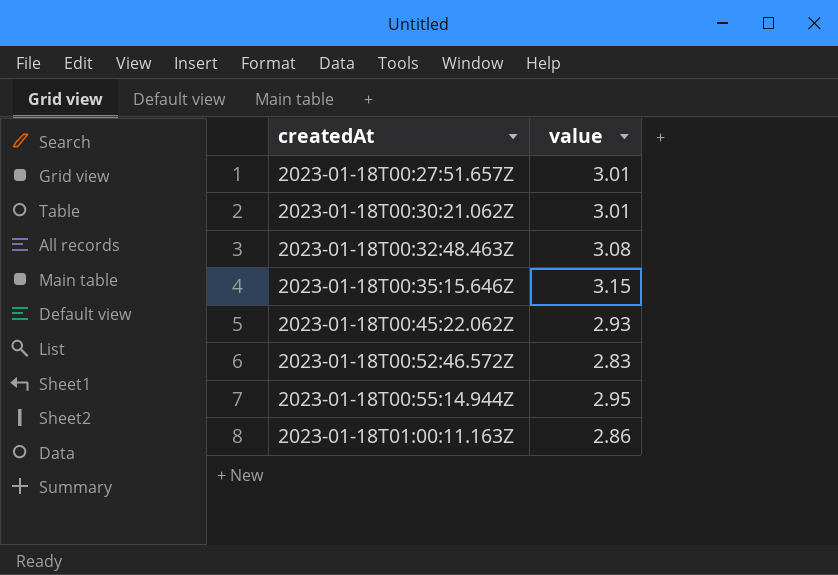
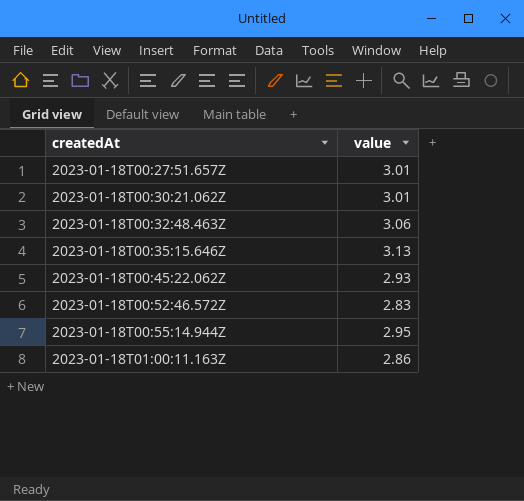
2023-01-18T00:32:48.463Z | value: 3.08 -> 3.06
2023-01-18T00:35:15.646Z | value: 3.15 -> 3.13

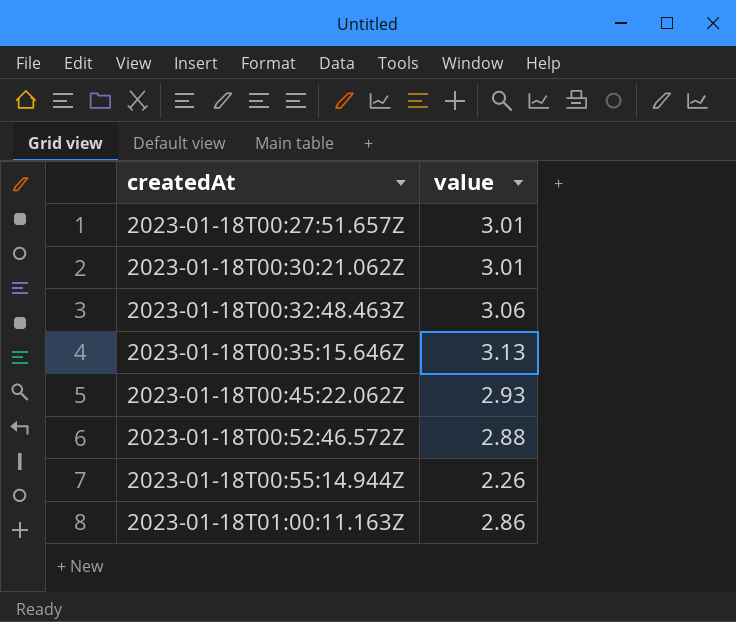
2023-01-18T00:52:46.572Z | value: 2.83 -> 2.88
2023-01-18T00:55:14.944Z | value: 2.95 -> 2.26

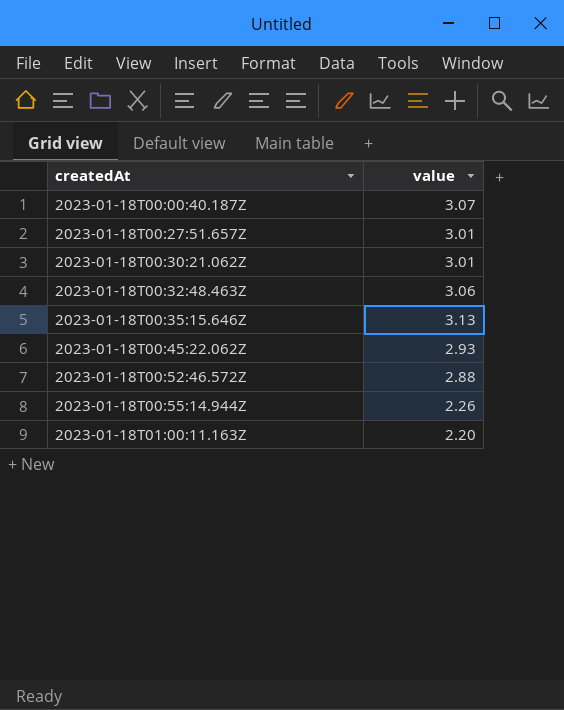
row 2023-01-18T00:00:40.187Z: none -> 3.07
2023-01-18T01:00:11.163Z | value: 2.86 -> 2.20

